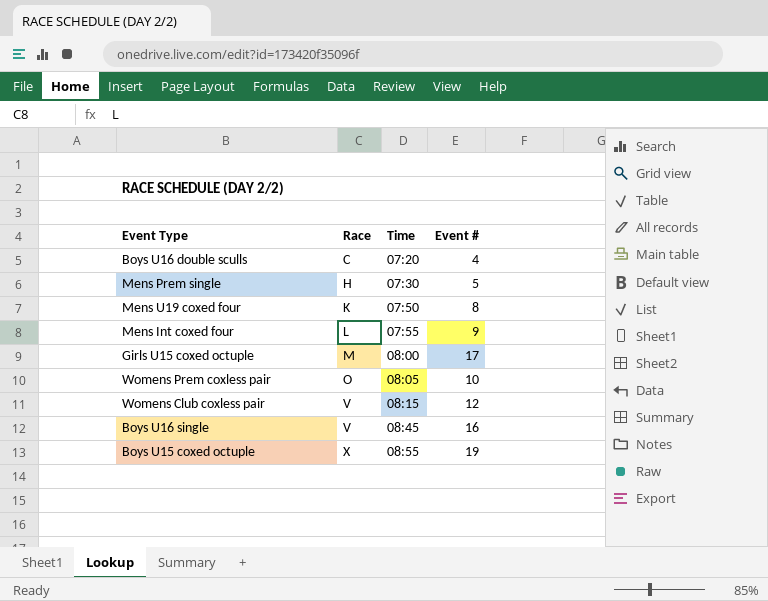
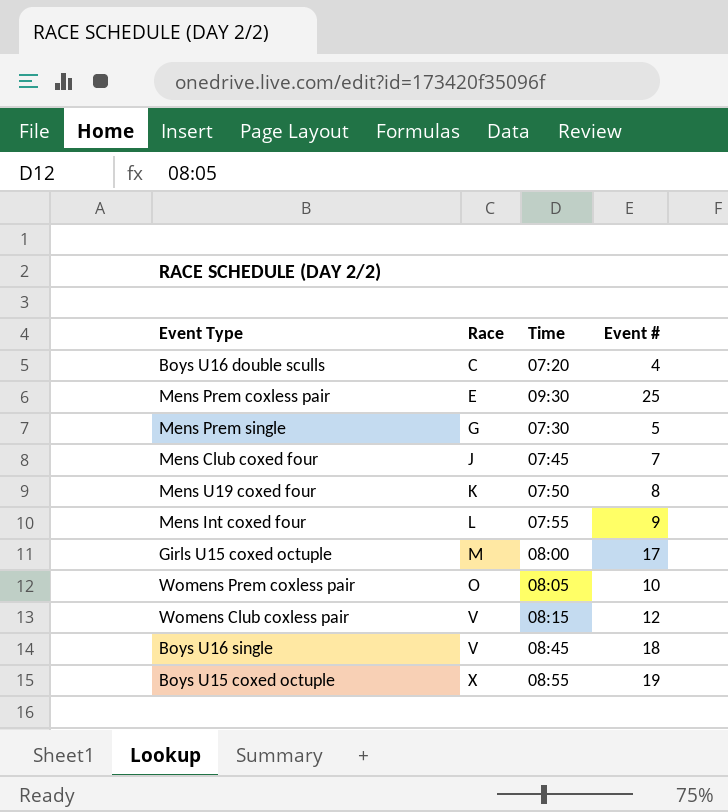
row Mens Prem coxless pair: none -> E | 09:30 | 25
Mens Prem single | Race: H -> G
row Mens Club coxed four: none -> J | 07:45 | 7
Boys U16 single | Event #: 16 -> 18

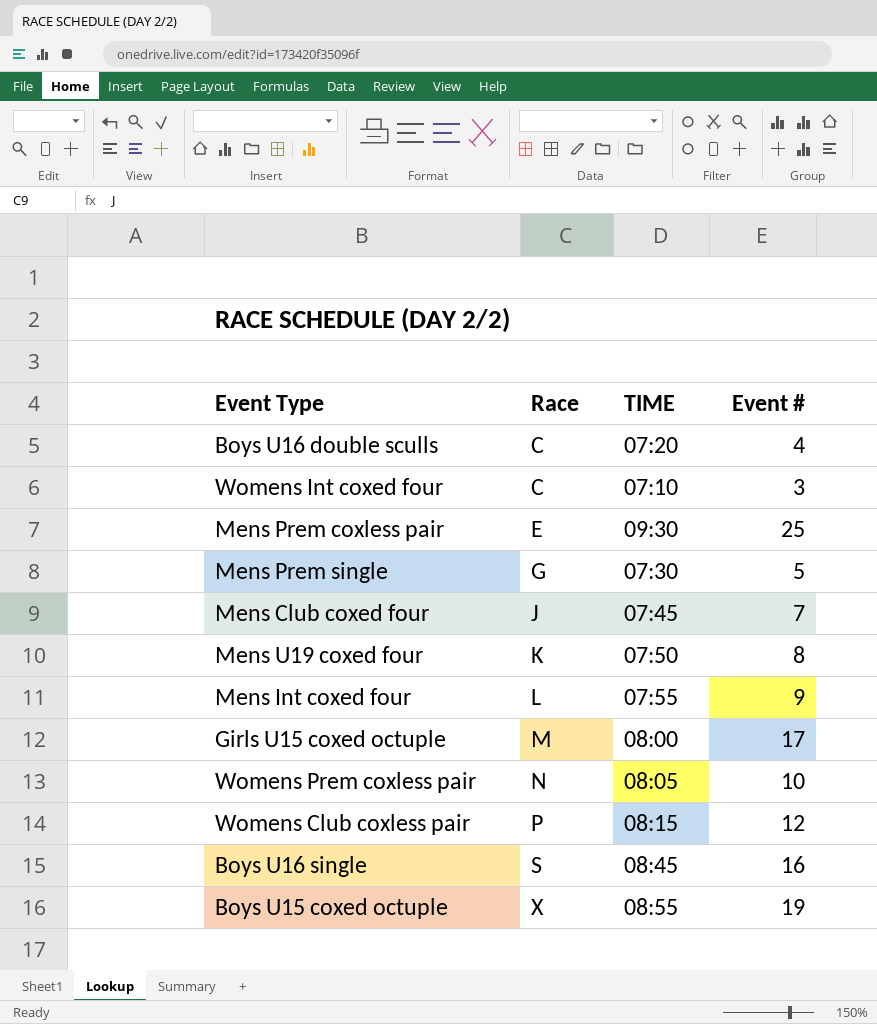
column name: Time -> TIME
row Womens Int coxed four: none -> C | 07:10 | 3
Womens Prem coxless pair | Race: O -> N
Womens Club coxless pair | Race: V -> P
Boys U16 single | Race: V -> S
Boys U16 single | Event #: 18 -> 16

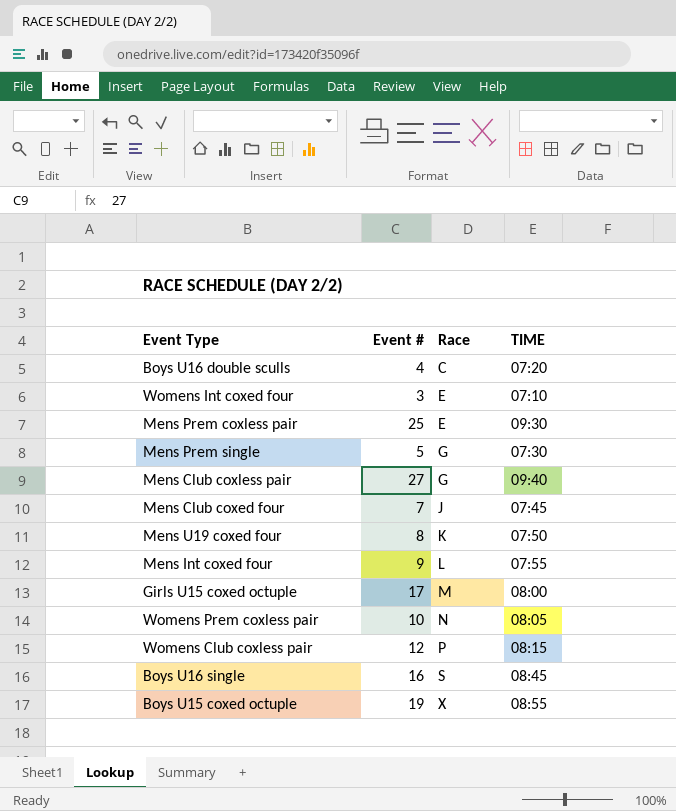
column Event # | position: 4 -> 2
Womens Int coxed four | Race: C -> E
row Mens Club coxless pair: none -> 27 | G | 09:40

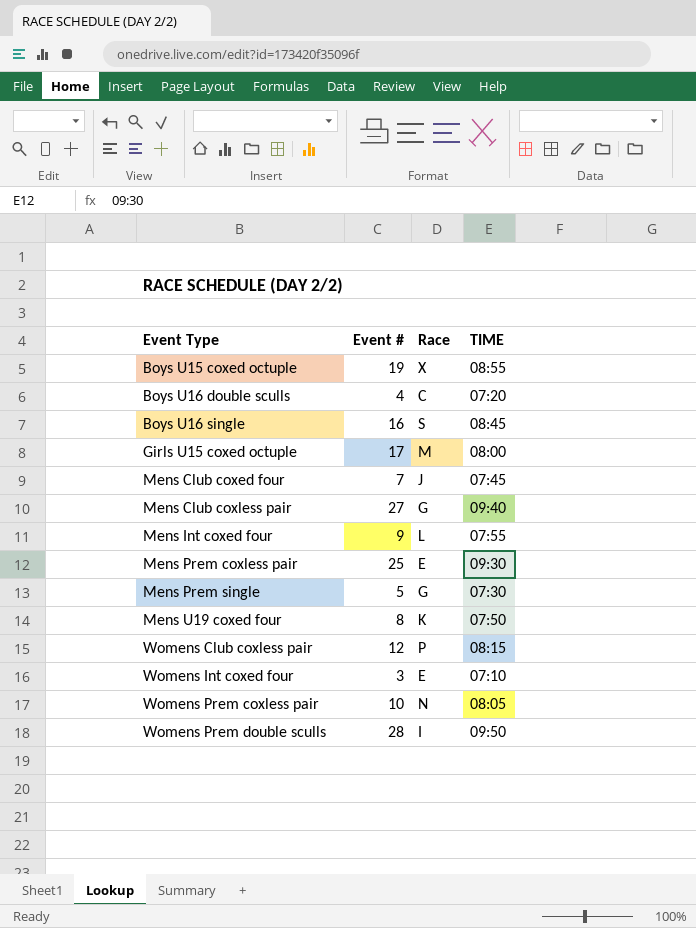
row order: Race ascending -> Event Type ascending
row Womens Prem double sculls: none -> 28 | I | 09:50

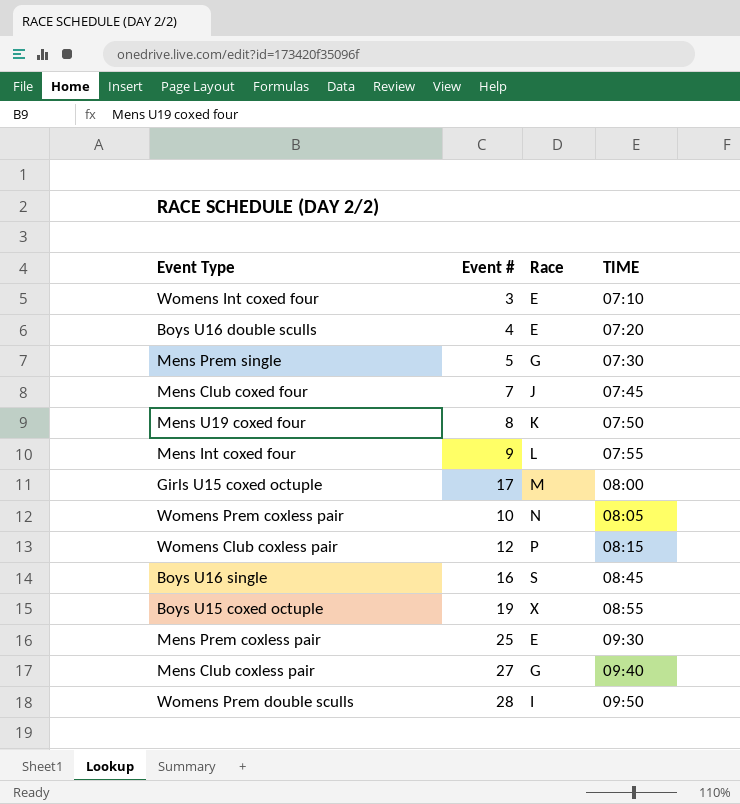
row order: Event Type ascending -> TIME ascending
Boys U16 double sculls | Race: C -> E

